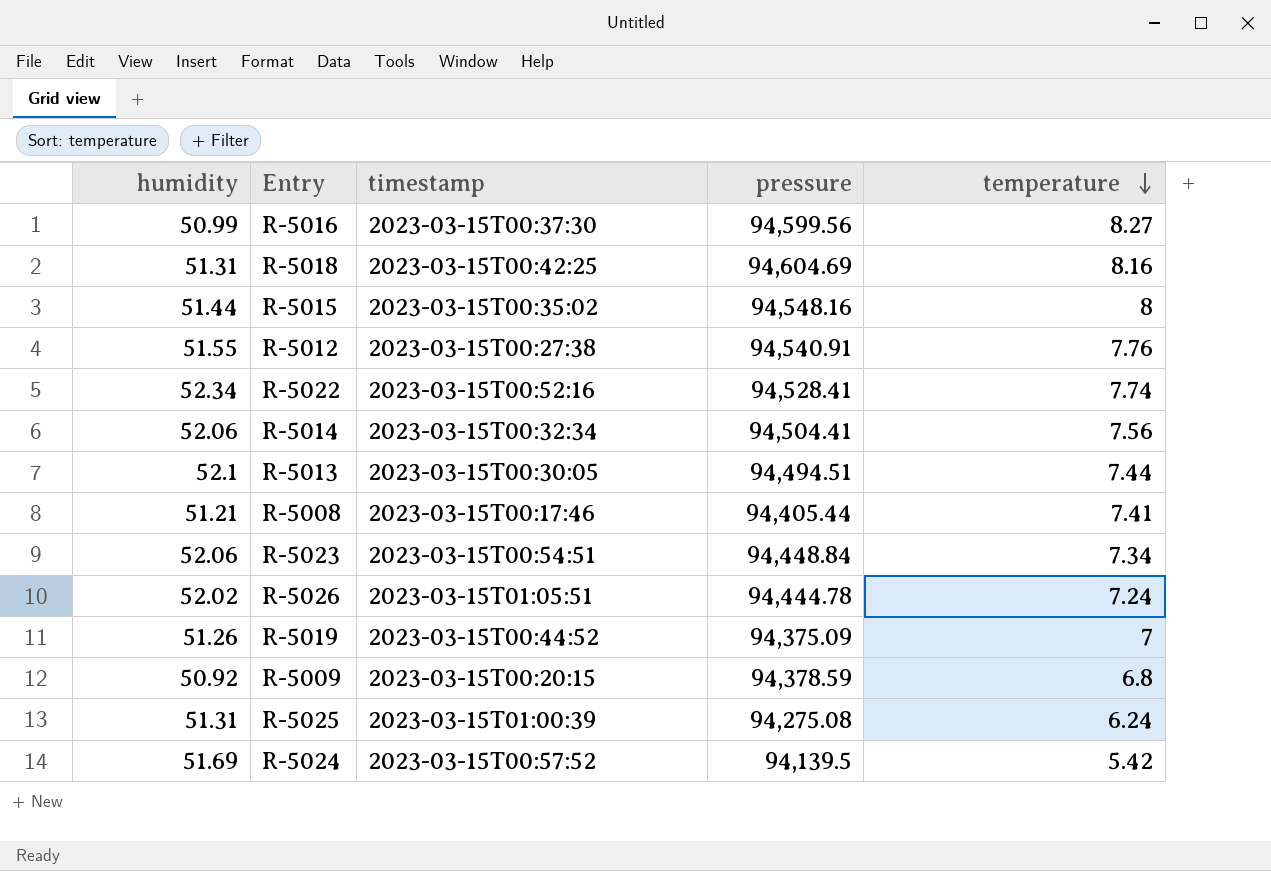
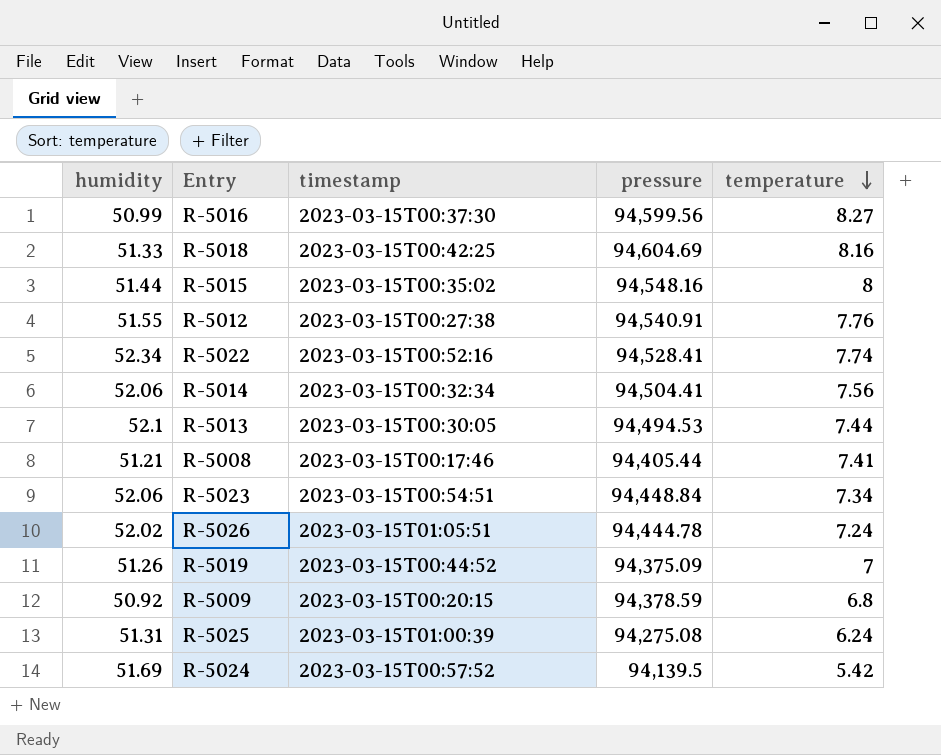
R-5018 | humidity: 51.31 -> 51.33
R-5013 | pressure: 94,494.51 -> 94,494.53

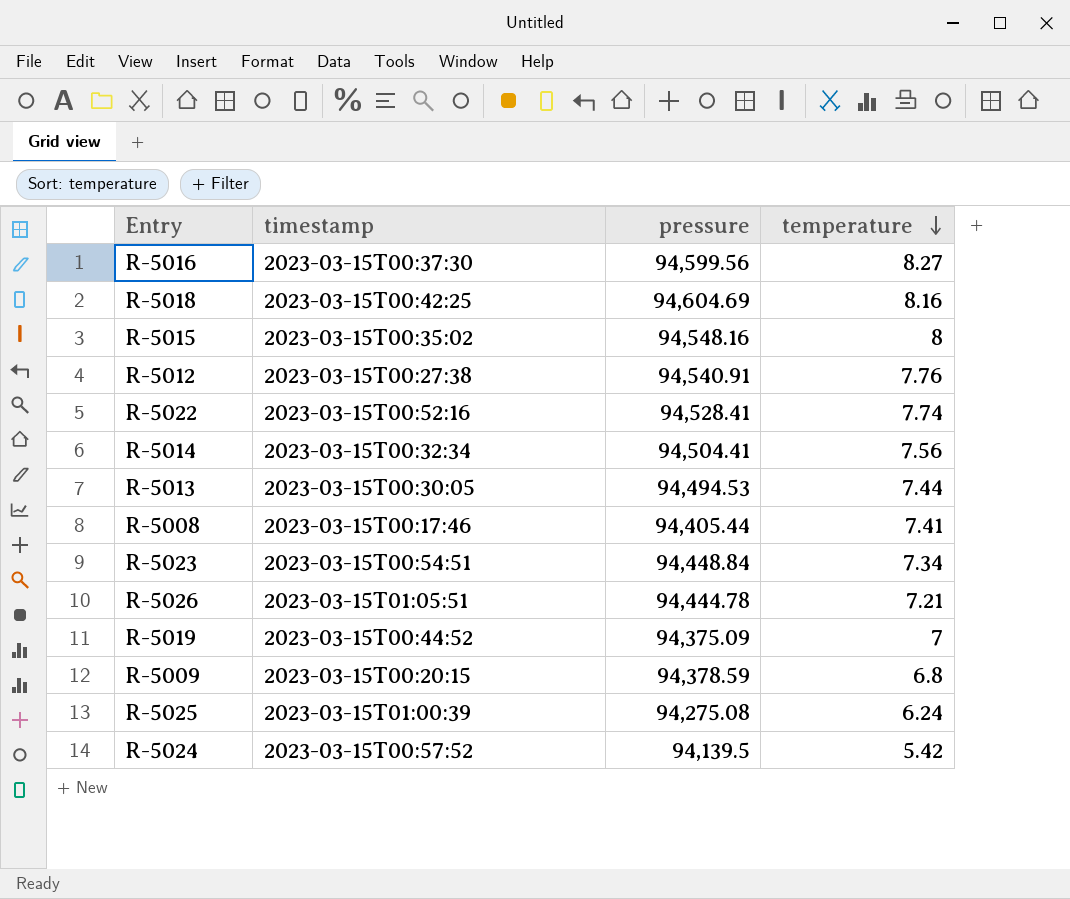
column humidity | position: 1 -> none
R-5026 | temperature: 7.24 -> 7.21

